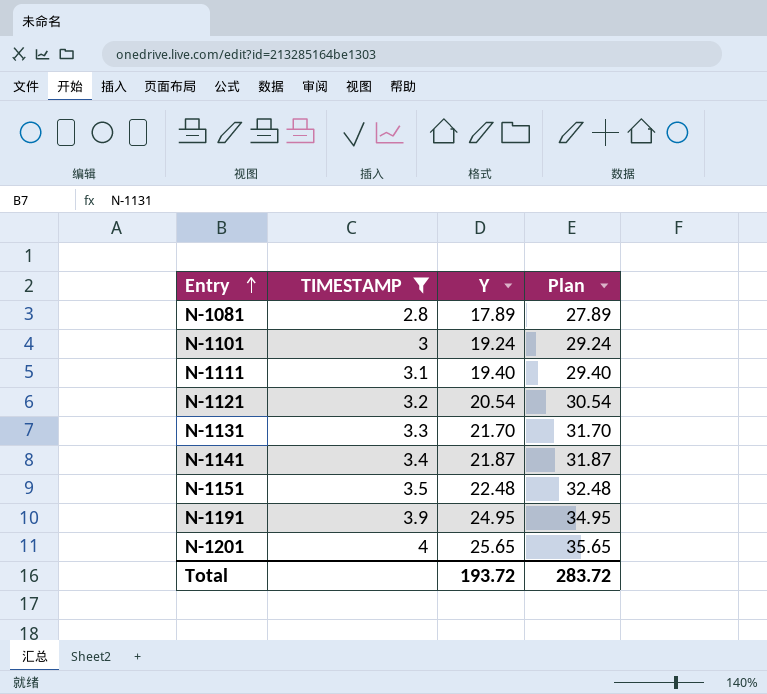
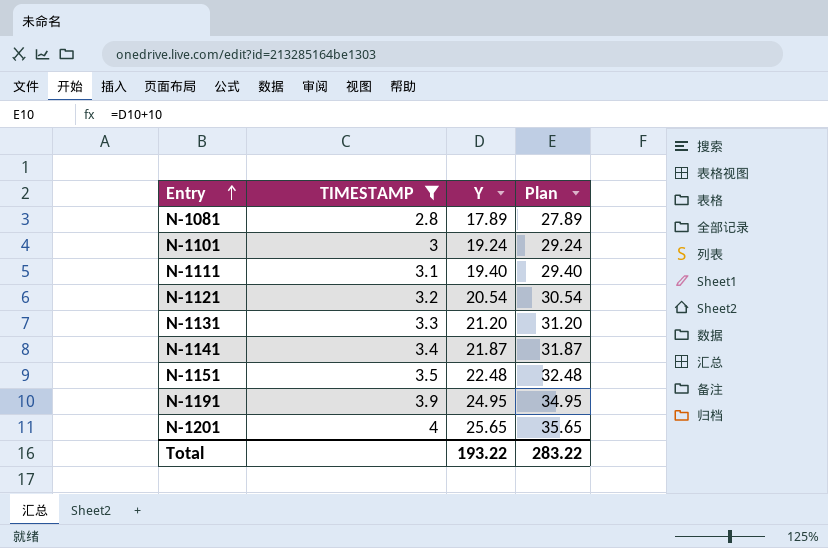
N-1131 | Y: 21.70 -> 21.20
N-1131 | Plan: 31.70 -> 31.20
Total | Y: 193.72 -> 193.22
Total | Plan: 283.72 -> 283.22

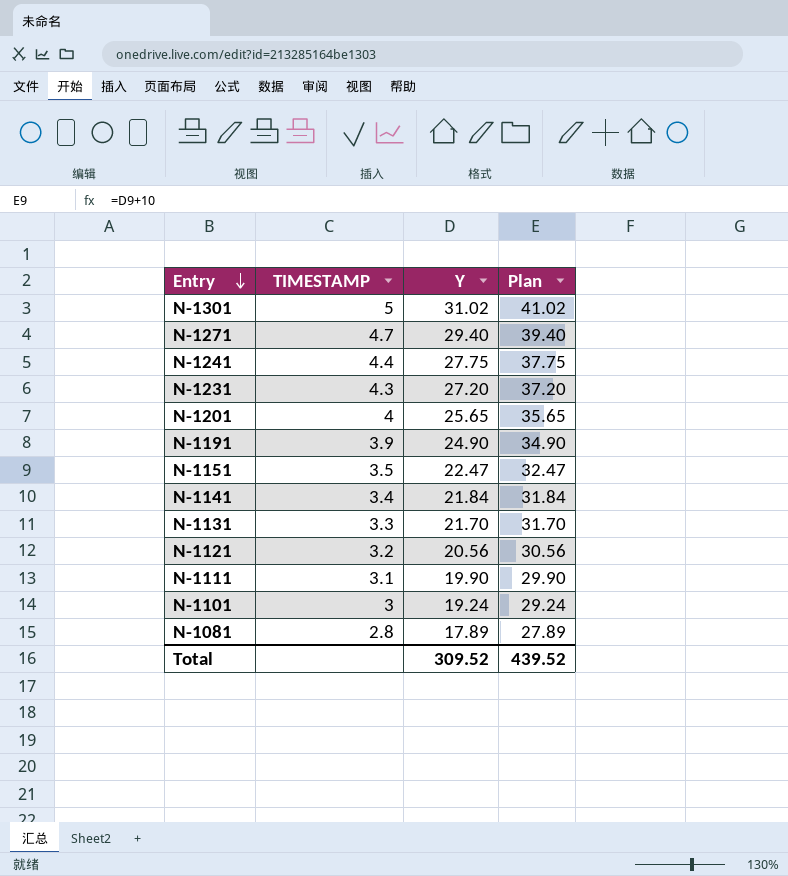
filter: TIMESTAMP <= 4 -> none
row order: Entry ascending -> Entry descending
N-1191 | Y: 24.95 -> 24.90
N-1191 | Plan: 34.95 -> 34.90
N-1151 | Y: 22.48 -> 22.47
N-1151 | Plan: 32.48 -> 32.47
N-1141 | Y: 21.87 -> 21.84
N-1141 | Plan: 31.87 -> 31.84
N-1131 | Y: 21.20 -> 21.70
N-1131 | Plan: 31.20 -> 31.70
N-1121 | Y: 20.54 -> 20.56
N-1121 | Plan: 30.54 -> 30.56
N-1111 | Y: 19.40 -> 19.90
N-1111 | Plan: 29.40 -> 29.90
Total | Y: 193.22 -> 309.52
Total | Plan: 283.22 -> 439.52

